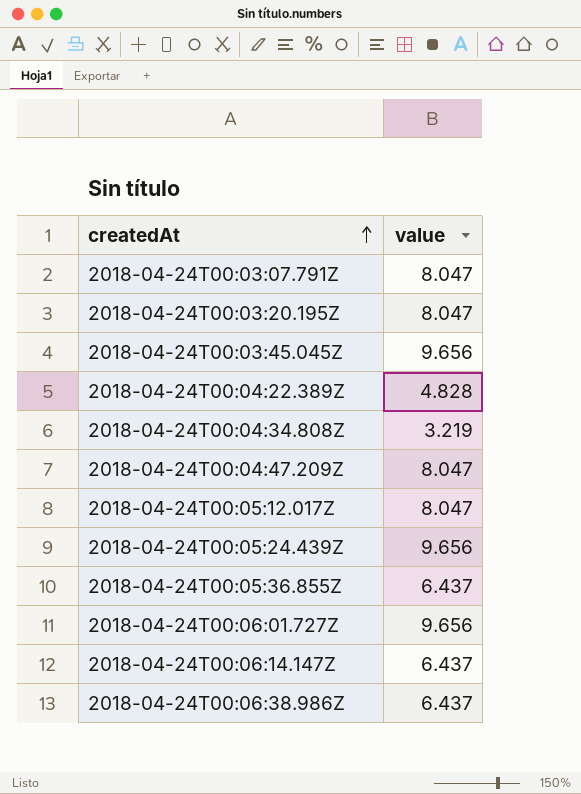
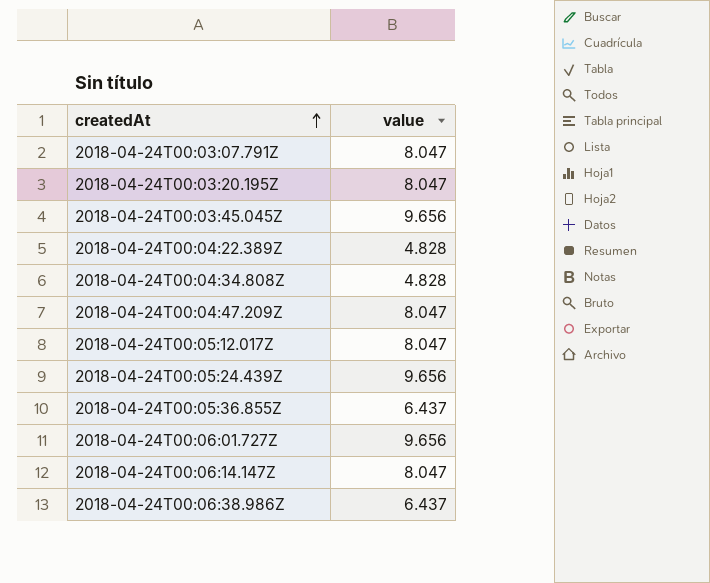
2018-04-24T00:04:34.808Z | value: 3.219 -> 4.828
2018-04-24T00:06:14.147Z | value: 6.437 -> 8.047

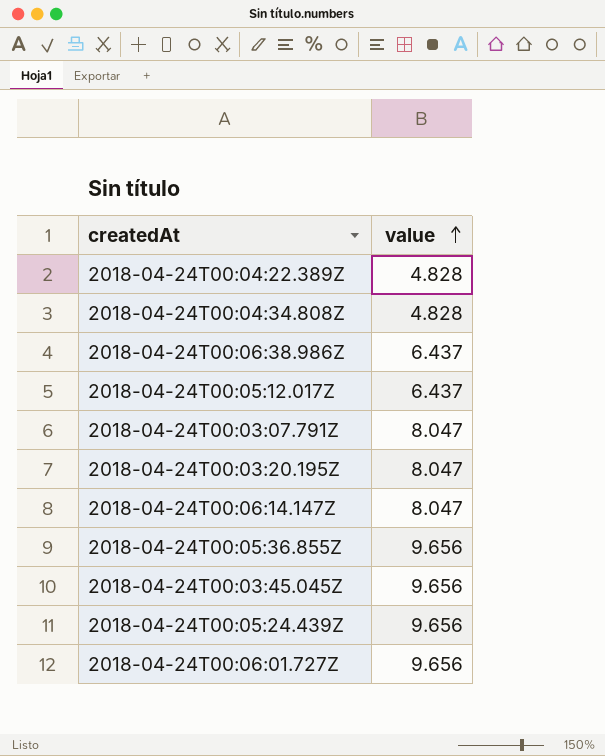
row order: createdAt ascending -> value ascending
row 2018-04-24T00:04:47.209Z: 8.047 -> none
2018-04-24T00:05:12.017Z | value: 8.047 -> 6.437
2018-04-24T00:05:36.855Z | value: 6.437 -> 9.656

